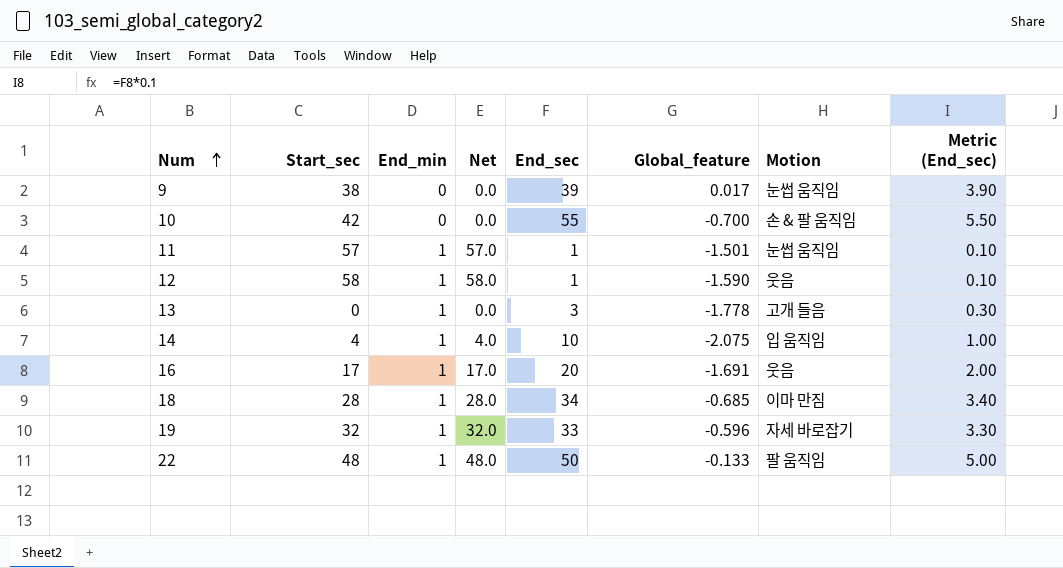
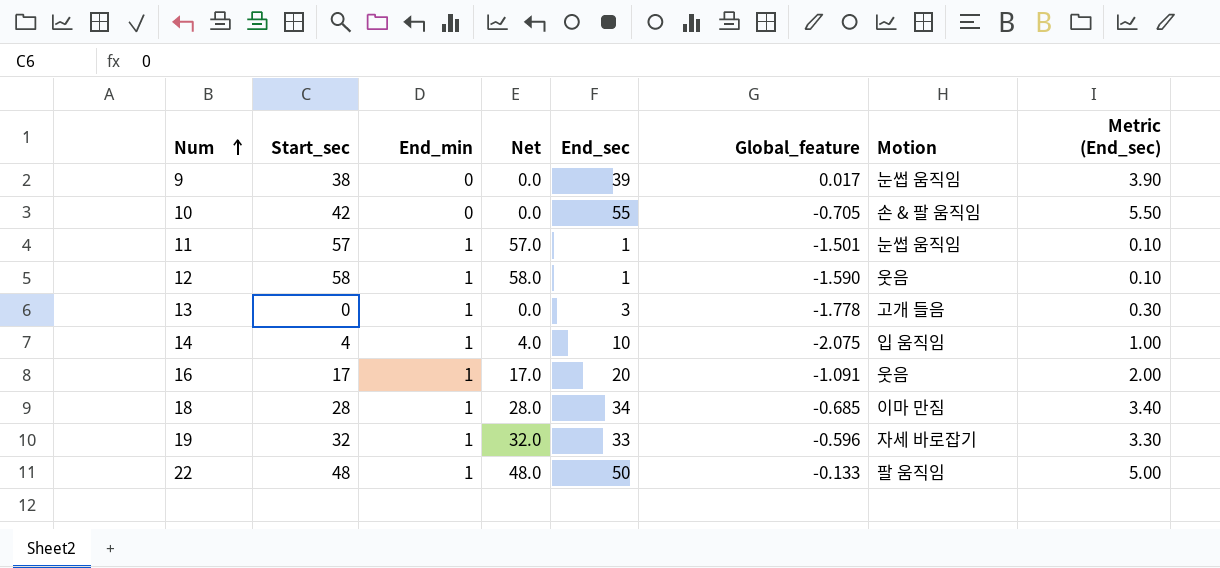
10 | Global_feature: -0.700 -> -0.705
16 | Global_feature: -1.691 -> -1.091

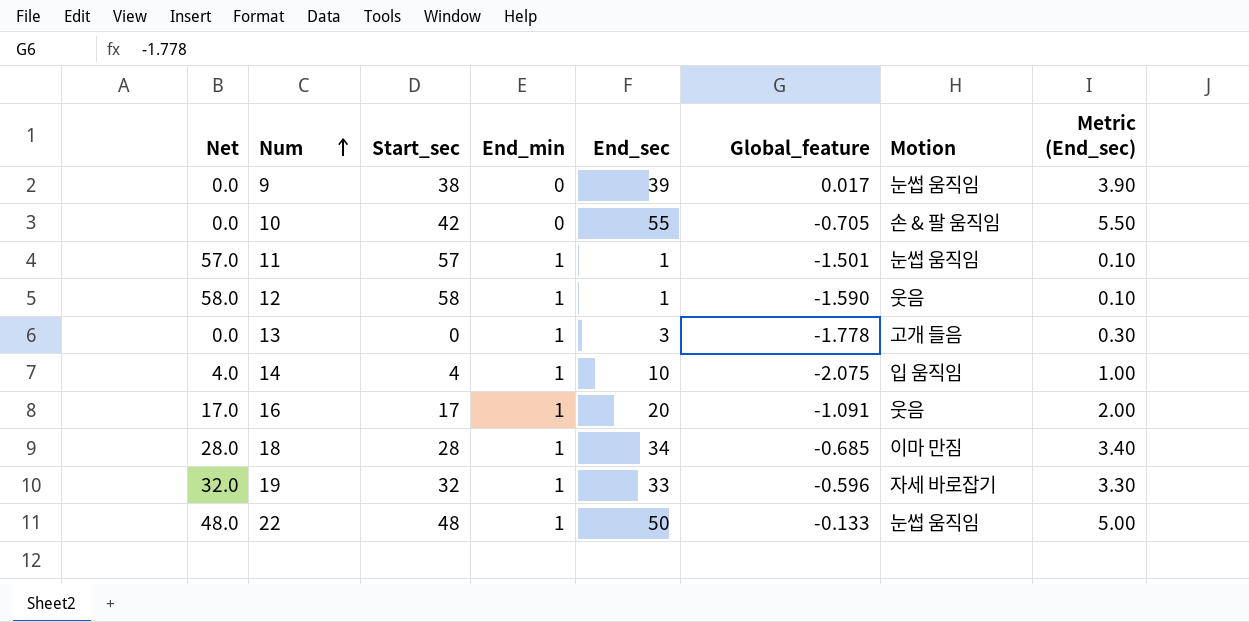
column Net | position: 4 -> 1
22 | Motion: 팔 움직임 -> 눈썹 움직임

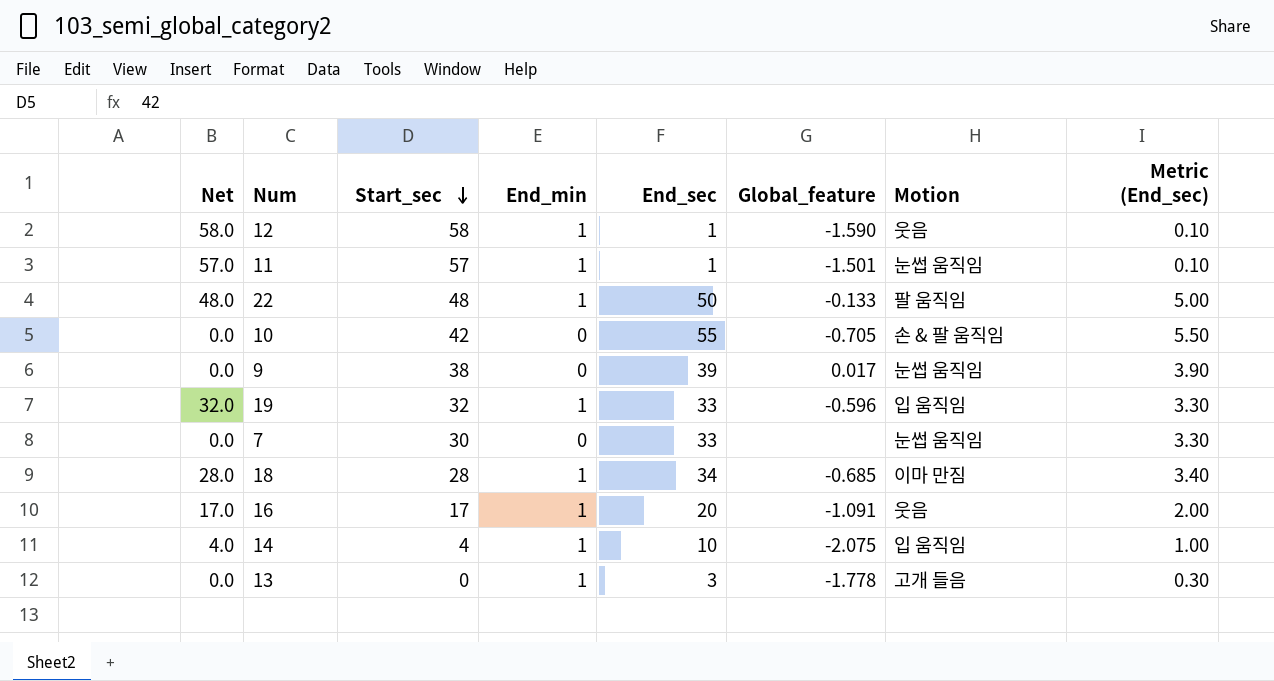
row order: Num ascending -> Start_sec descending
22 | Motion: 눈썹 움직임 -> 팔 움직임
19 | Motion: 자세 바로잡기 -> 입 움직임
row 7: none -> 0.0 | 30 | 0 | 33 | none | 눈썹 움직임 | 3.30

